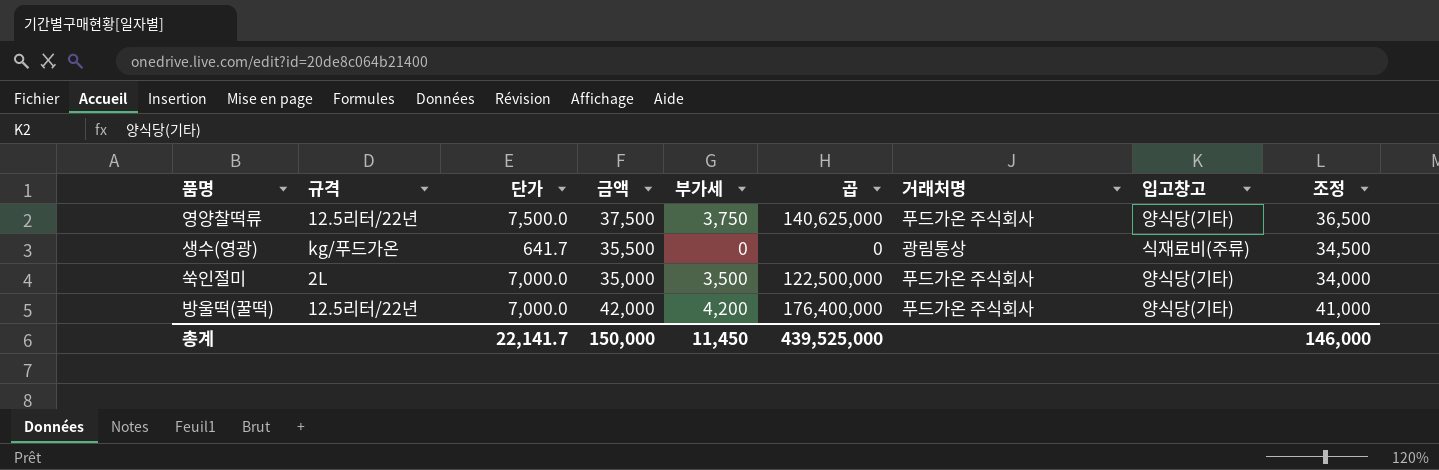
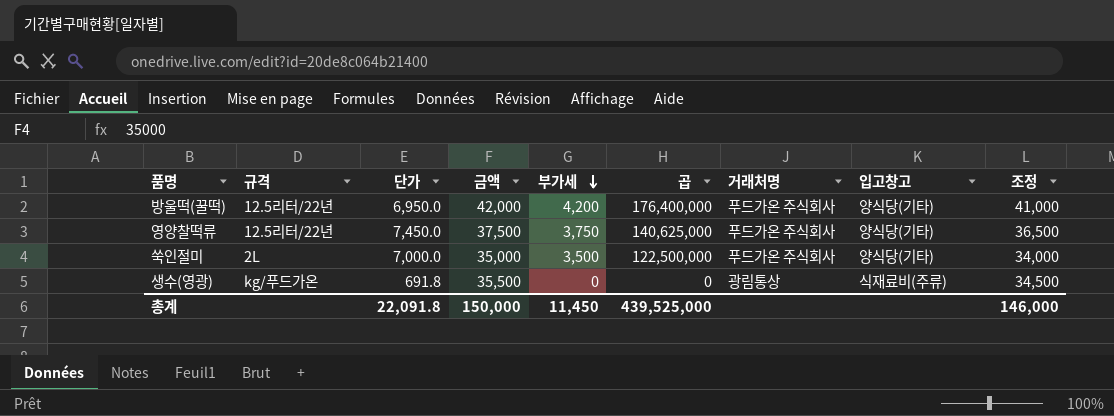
row order: none -> 부가세 descending
방울떡(꿀떡) | 단가: 7,000.0 -> 6,950.0
영양찰떡류 | 단가: 7,500.0 -> 7,450.0
생수(영광) | 단가: 641.7 -> 691.8
총계 | 단가: 22,141.7 -> 22,091.8

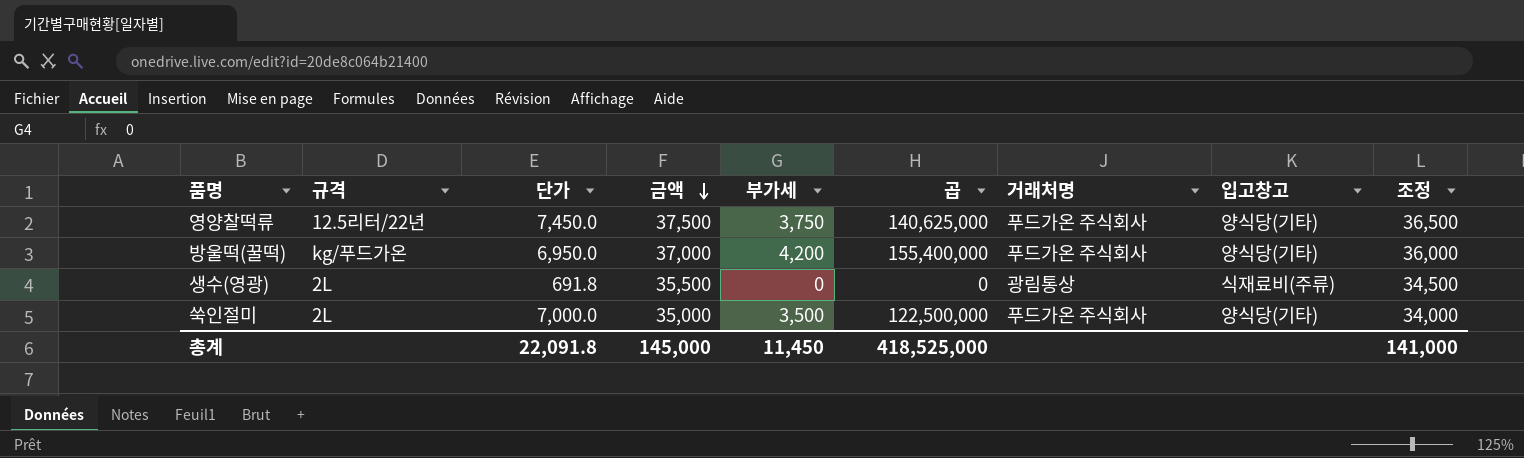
row order: 부가세 descending -> 금액 descending
방울떡(꿀떡) | 규격: 12.5리터/22년 -> kg/푸드가온
방울떡(꿀떡) | 금액: 42,000 -> 37,000
방울떡(꿀떡) | 곱: 176,400,000 -> 155,400,000
방울떡(꿀떡) | 조정: 41,000 -> 36,000
생수(영광) | 규격: kg/푸드가온 -> 2L
총계 | 금액: 150,000 -> 145,000
총계 | 곱: 439,525,000 -> 418,525,000
총계 | 조정: 146,000 -> 141,000

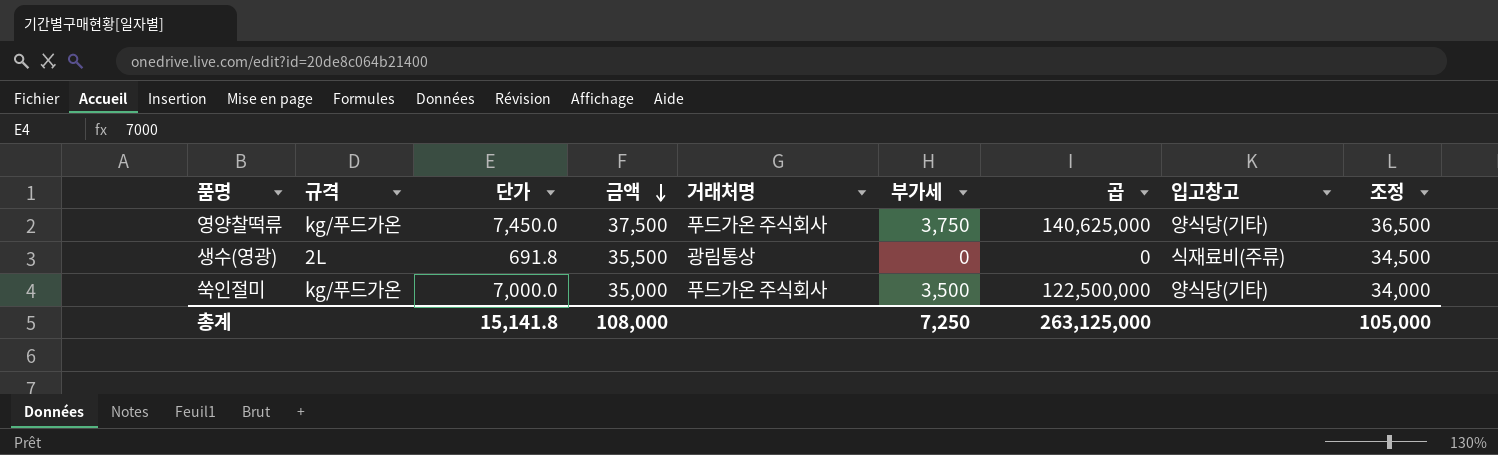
column 거래처명 | position: 7 -> 5
row 방울떡(꿀떡): kg/푸드가온 | 6,950.0 | 37,000 | 4,200 | 155,400,000 | 푸드가온 주식회사 | 양식당(기타) | 36,000 -> none
영양찰떡류 | 규격: 12.5리터/22년 -> kg/푸드가온
쑥인절미 | 규격: 2L -> kg/푸드가온
총계 | 단가: 22,091.8 -> 15,141.8
총계 | 금액: 145,000 -> 108,000
총계 | 부가세: 11,450 -> 7,250
총계 | 곱: 418,525,000 -> 263,125,000
총계 | 조정: 141,000 -> 105,000

